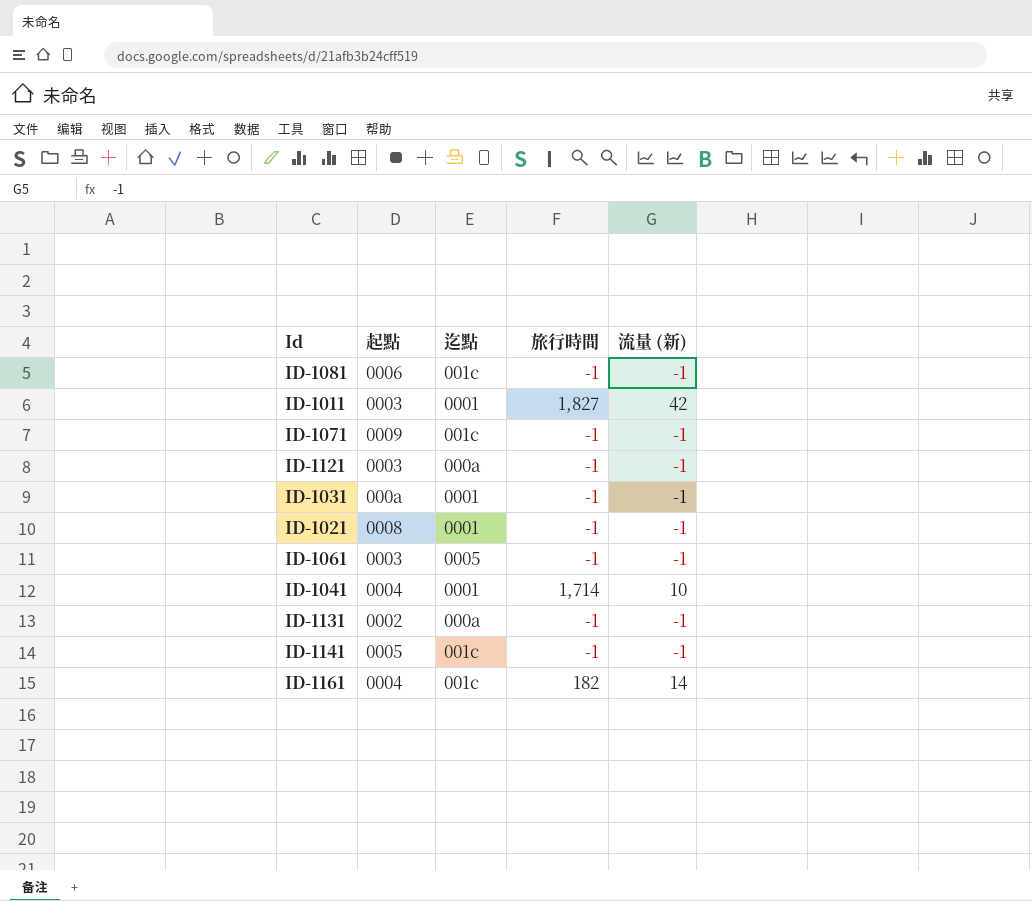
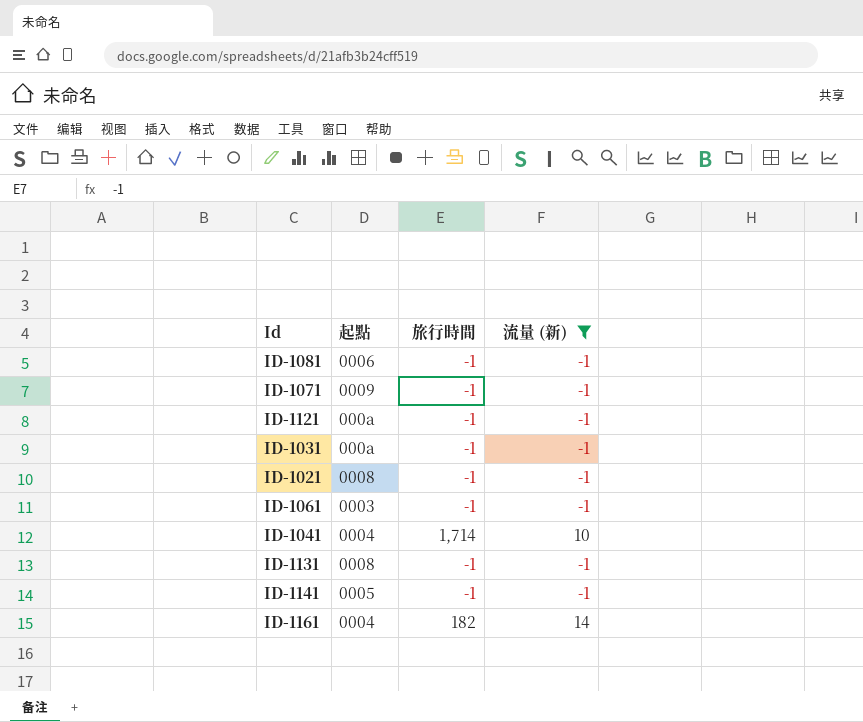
filter: none -> 流量 (新) != 42
column 迄點 | position: 3 -> none
ID-1121 | 起點: 0003 -> 000a
ID-1131 | 起點: 0002 -> 0008

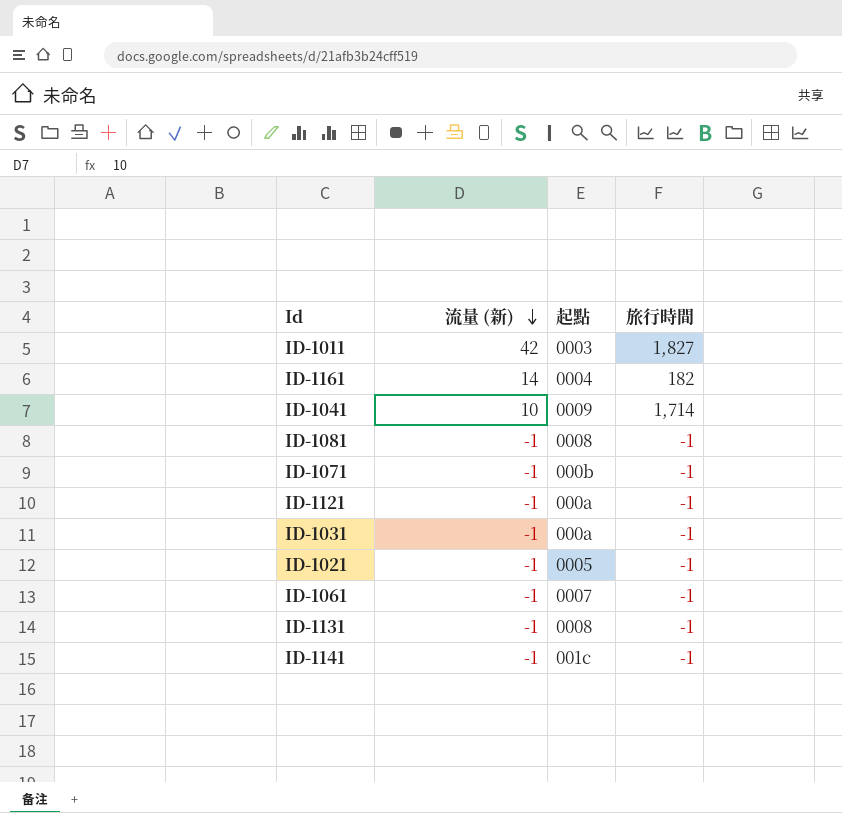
filter: 流量 (新) != 42 -> none
row order: none -> 流量 (新) descending
column 流量 (新) | position: 4 -> 2
ID-1041 | 起點: 0004 -> 0009
ID-1081 | 起點: 0006 -> 0008
ID-1071 | 起點: 0009 -> 000b
ID-1021 | 起點: 0008 -> 0005
ID-1061 | 起點: 0003 -> 0007
ID-1141 | 起點: 0005 -> 001c

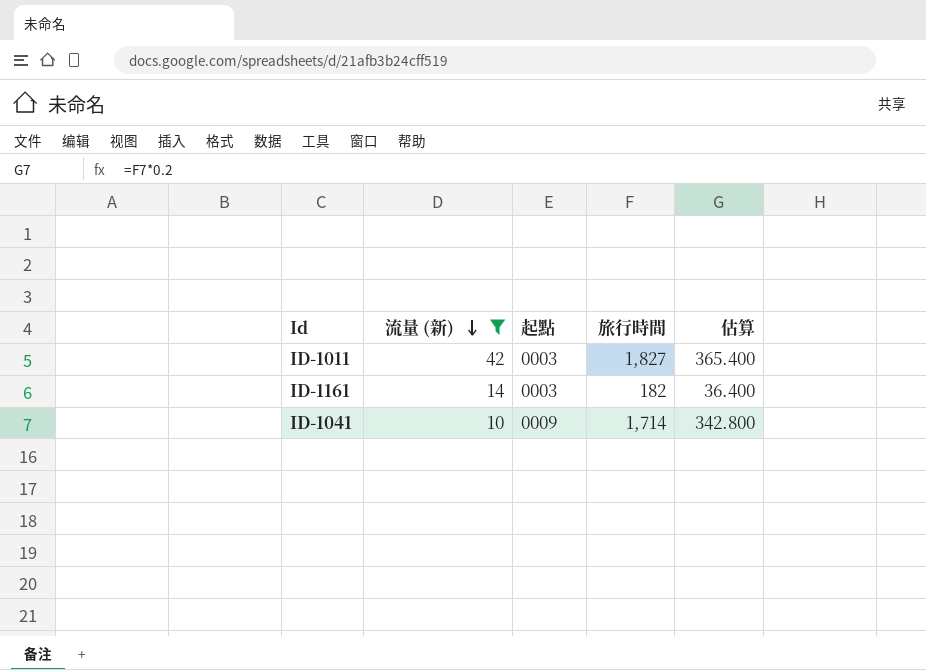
filter: none -> 流量 (新) != -1
column 估算 | formula: none -> [旅行時間] * 0.2
ID-1161 | 起點: 0004 -> 0003

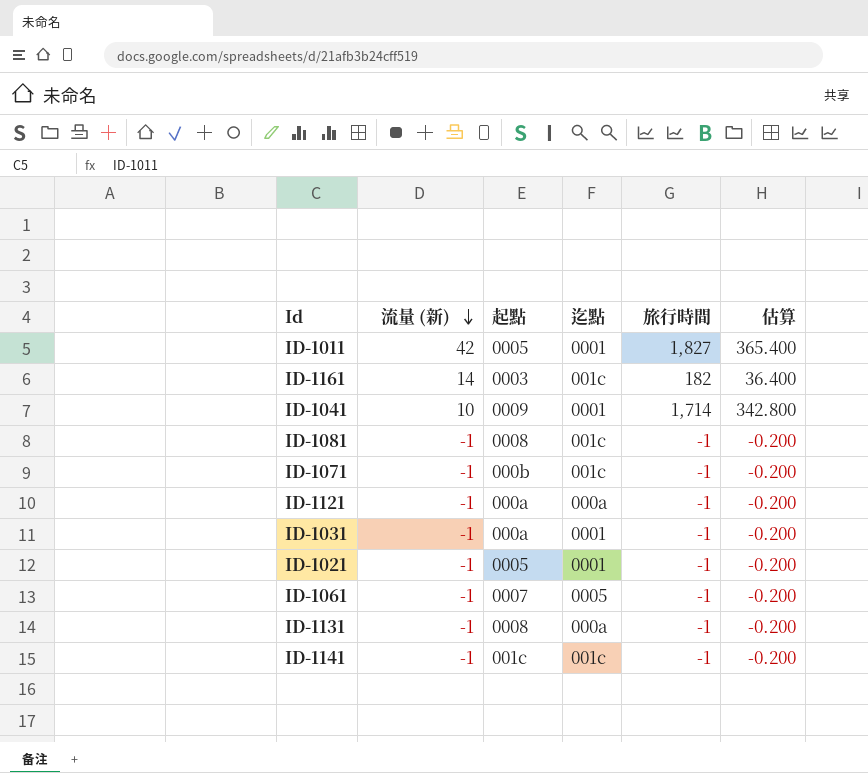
filter: 流量 (新) != -1 -> none
column 迄點 | position: none -> 4
ID-1011 | 起點: 0003 -> 0005

